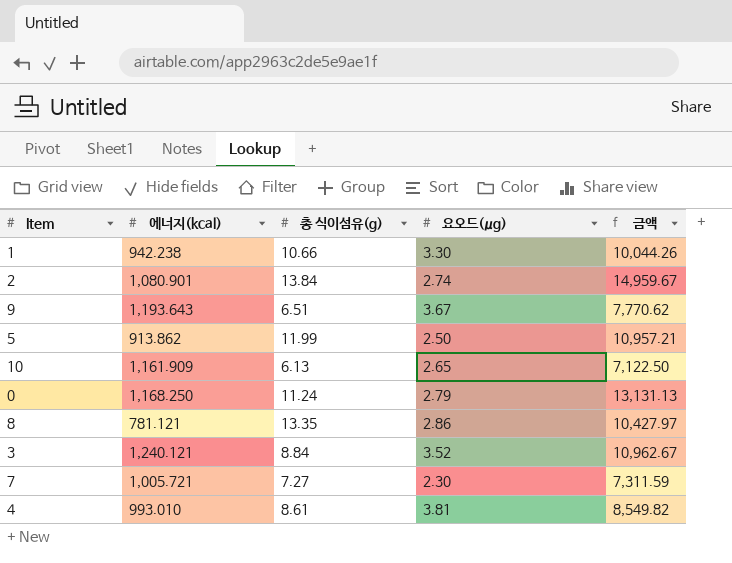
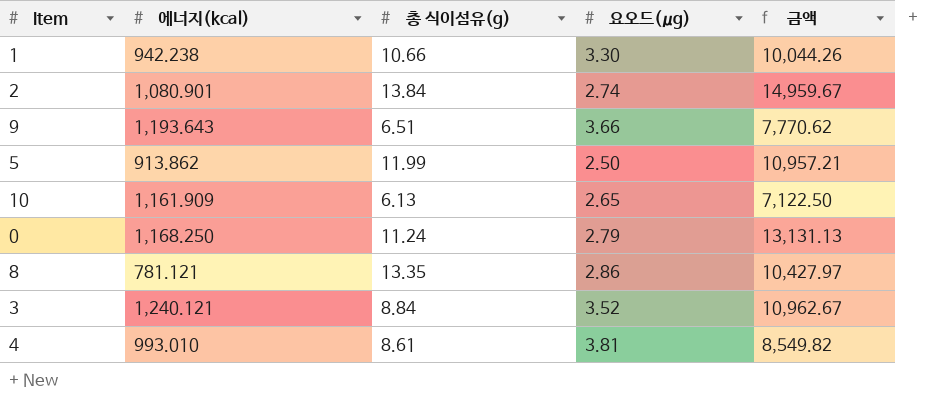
row 7: 1,005.721 | 7.27 | 2.30 | 7,311.59 -> none
9 | 요오드(μg): 3.67 -> 3.66

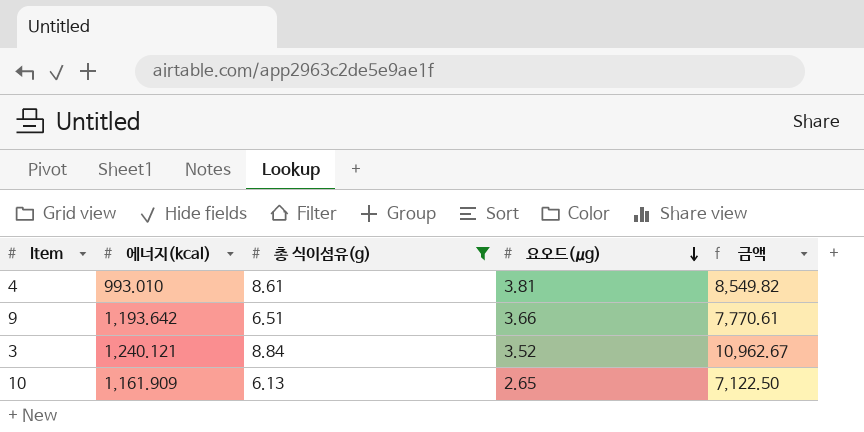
filter: none -> 총 식이섬유(g) <= 8.84
row order: none -> 요오드(μg) descending
9 | 에너지(kcal): 1,193.643 -> 1,193.642
9 | 금액: 7,770.62 -> 7,770.61

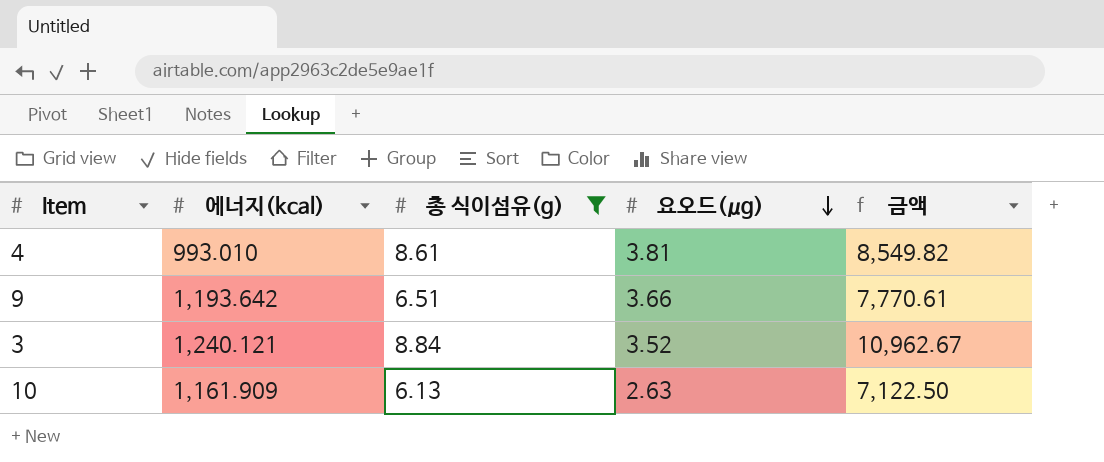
10 | 요오드(μg): 2.65 -> 2.63

